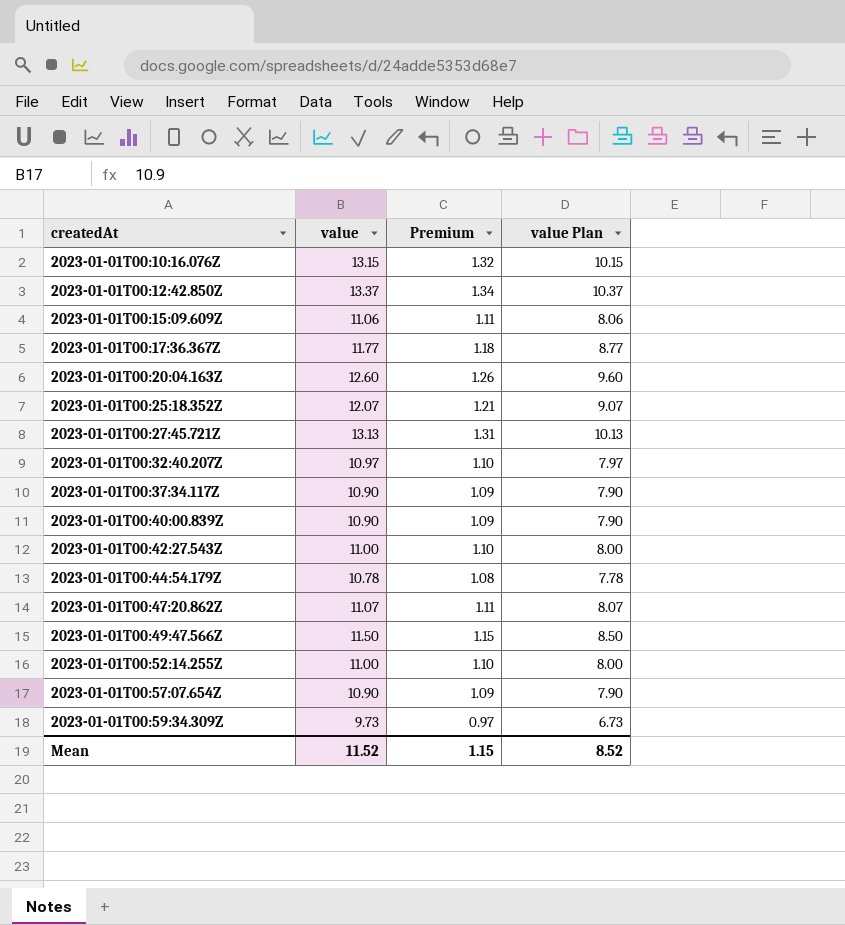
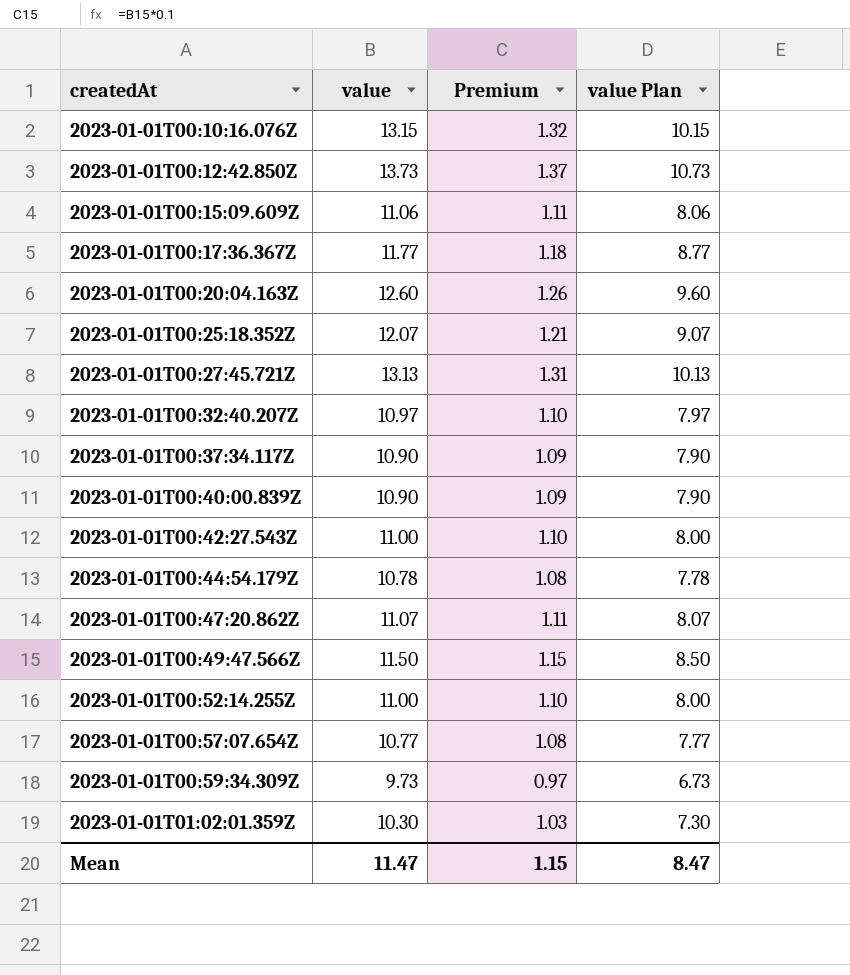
2023-01-01T00:12:42.850Z | value: 13.37 -> 13.73
2023-01-01T00:12:42.850Z | Premium: 1.34 -> 1.37
2023-01-01T00:12:42.850Z | value Plan: 10.37 -> 10.73
2023-01-01T00:57:07.654Z | value: 10.90 -> 10.77
2023-01-01T00:57:07.654Z | Premium: 1.09 -> 1.08
2023-01-01T00:57:07.654Z | value Plan: 7.90 -> 7.77
row 2023-01-01T01:02:01.359Z: none -> 10.30 | 1.03 | 7.30
Mean | value: 11.52 -> 11.47
Mean | value Plan: 8.52 -> 8.47

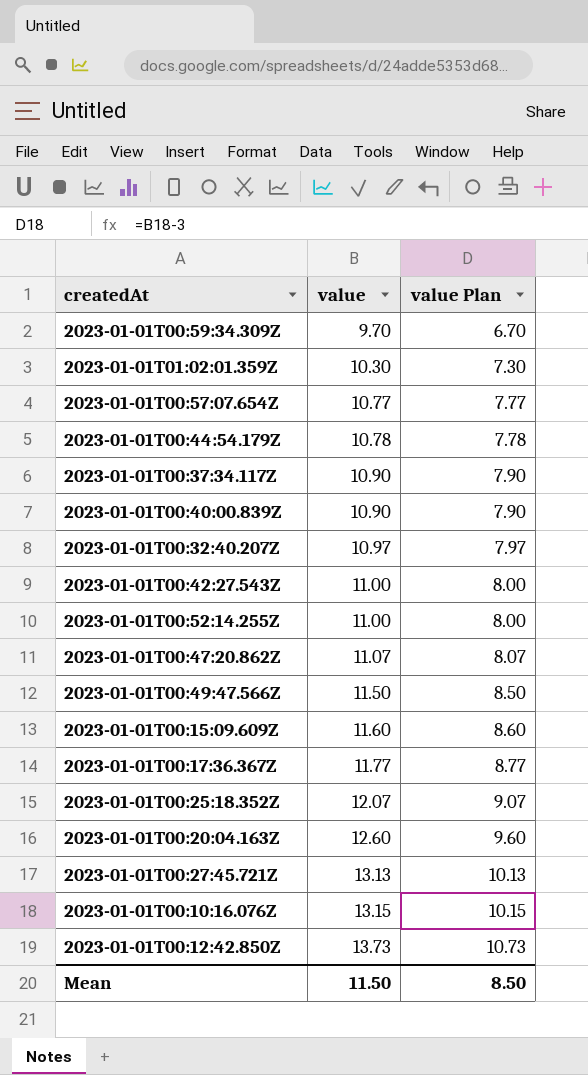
row order: createdAt ascending -> value ascending
column Premium | formula: [value] * 0.1 -> none
2023-01-01T00:59:34.309Z | value: 9.73 -> 9.70
2023-01-01T00:59:34.309Z | value Plan: 6.73 -> 6.70
2023-01-01T00:15:09.609Z | value: 11.06 -> 11.60
2023-01-01T00:15:09.609Z | value Plan: 8.06 -> 8.60
Mean | value: 11.47 -> 11.50
Mean | value Plan: 8.47 -> 8.50

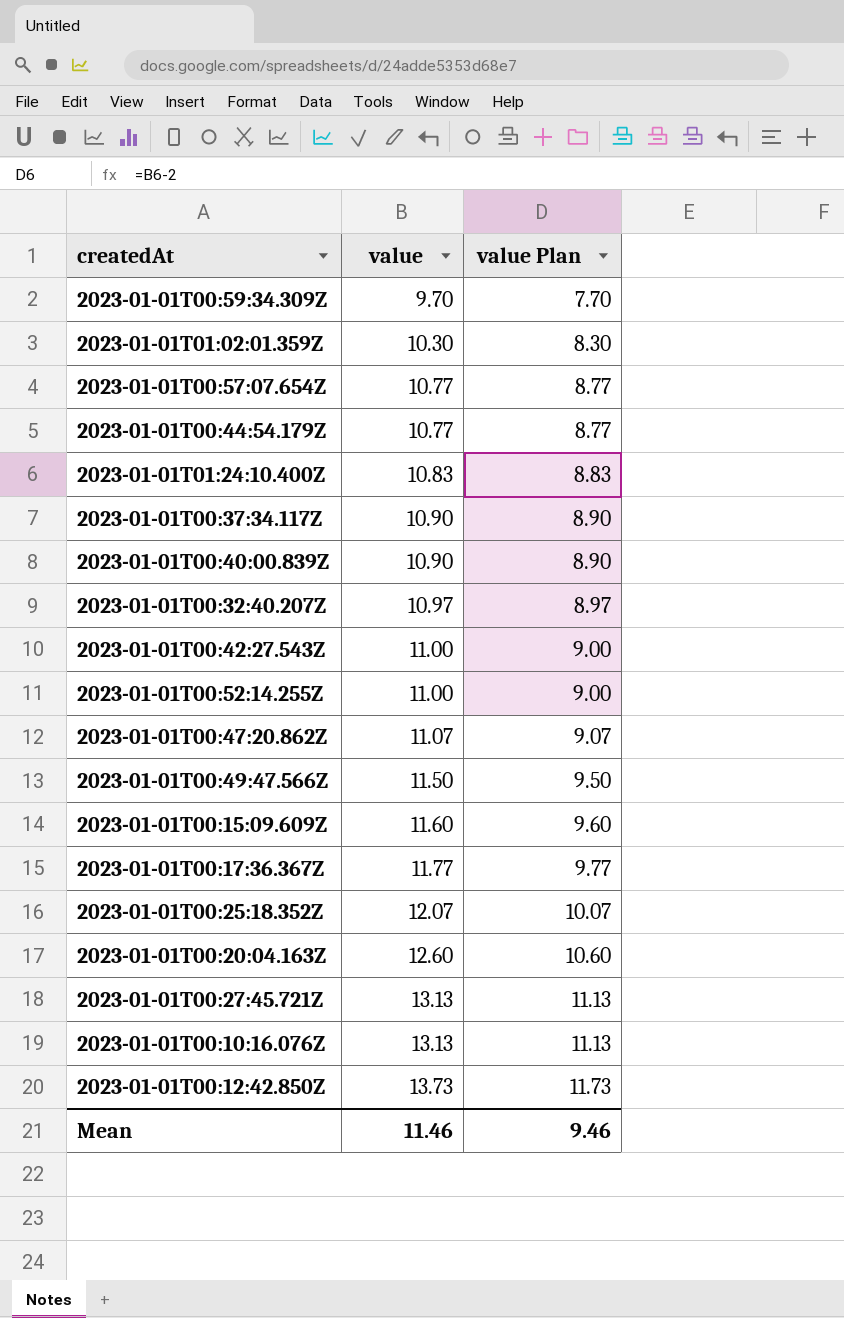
column value Plan | formula: [value] - 3 -> [value] - 2
2023-01-01T00:44:54.179Z | value: 10.78 -> 10.77
row 2023-01-01T01:24:10.400Z: none -> 10.83 | 8.83
2023-01-01T00:10:16.076Z | value: 13.15 -> 13.13
Mean | value: 11.50 -> 11.46
Mean | value Plan: 8.50 -> 9.46

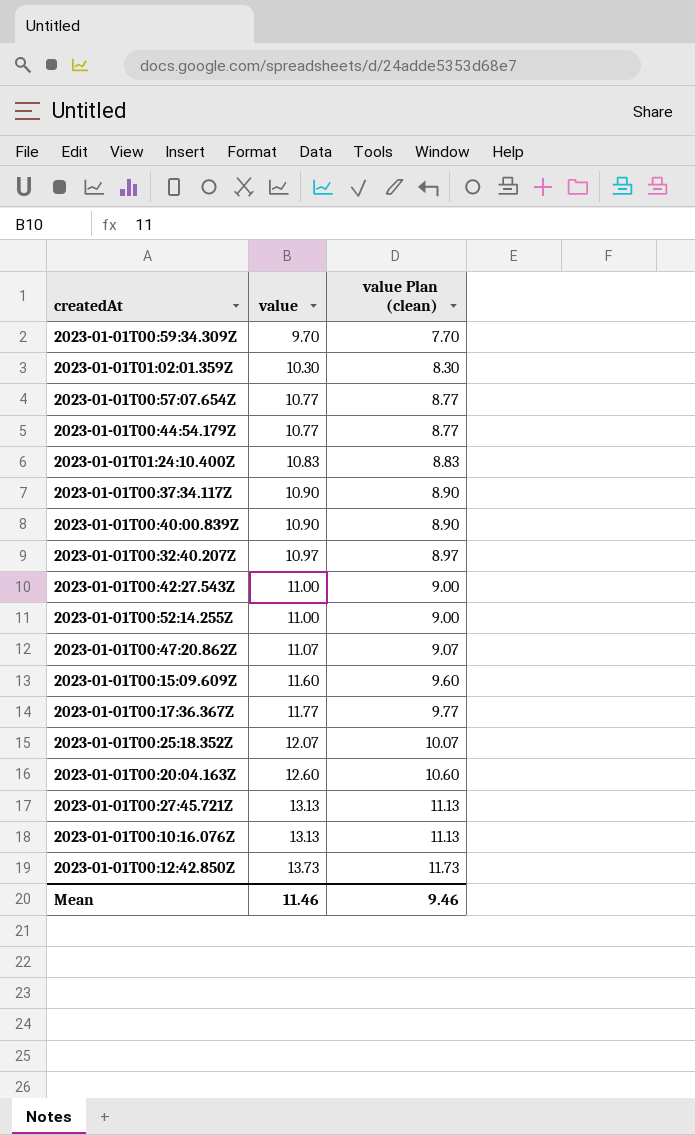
column name: value Plan -> value Plan (clean)
row 2023-01-01T00:49:47.566Z: 11.50 | 9.50 -> none

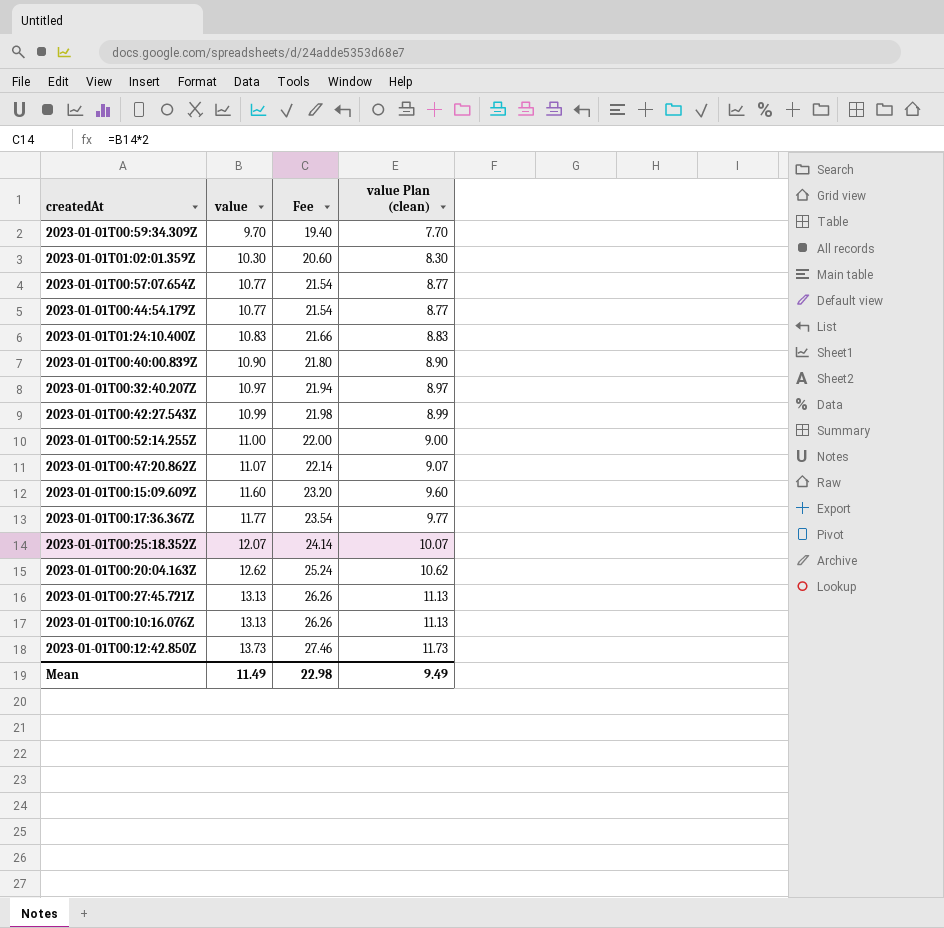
column Fee | formula: none -> [value] * 2
row 2023-01-01T00:37:34.117Z: 10.90 | 8.90 -> none
2023-01-01T00:42:27.543Z | value: 11.00 -> 10.99
2023-01-01T00:42:27.543Z | value Plan (clean): 9.00 -> 8.99
2023-01-01T00:20:04.163Z | value: 12.60 -> 12.62
2023-01-01T00:20:04.163Z | value Plan (clean): 10.60 -> 10.62
Mean | value: 11.46 -> 11.49
Mean | value Plan (clean): 9.46 -> 9.49

